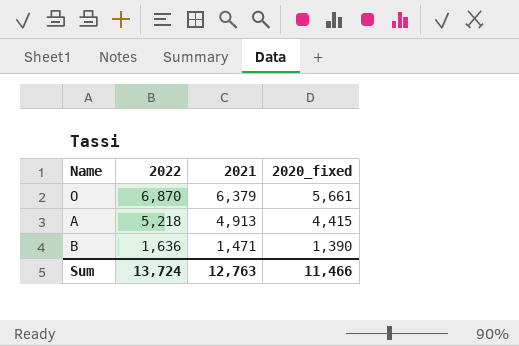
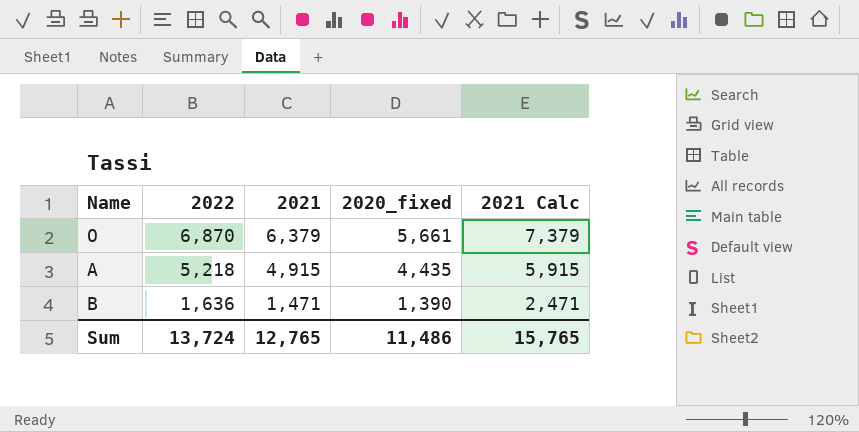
column 2021 Calc | formula: none -> [2021] + 1000
A | 2021: 4,913 -> 4,915
A | 2020_fixed: 4,415 -> 4,435
Sum | 2021: 12,763 -> 12,765
Sum | 2020_fixed: 11,466 -> 11,486

